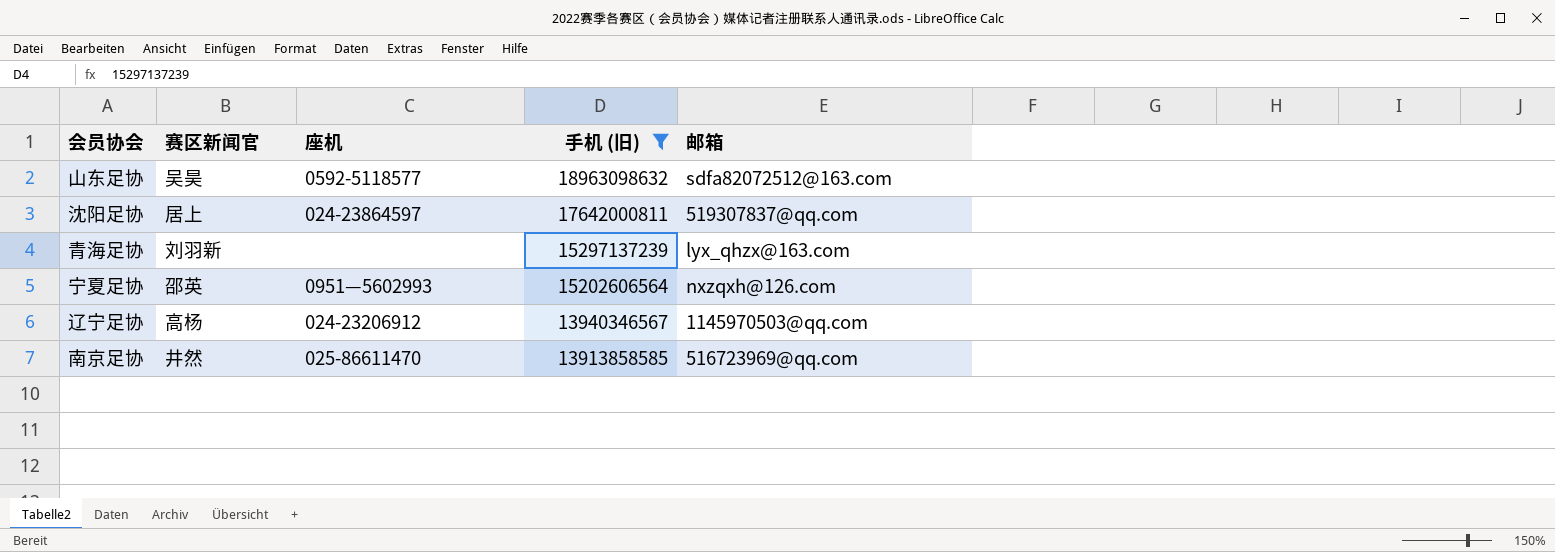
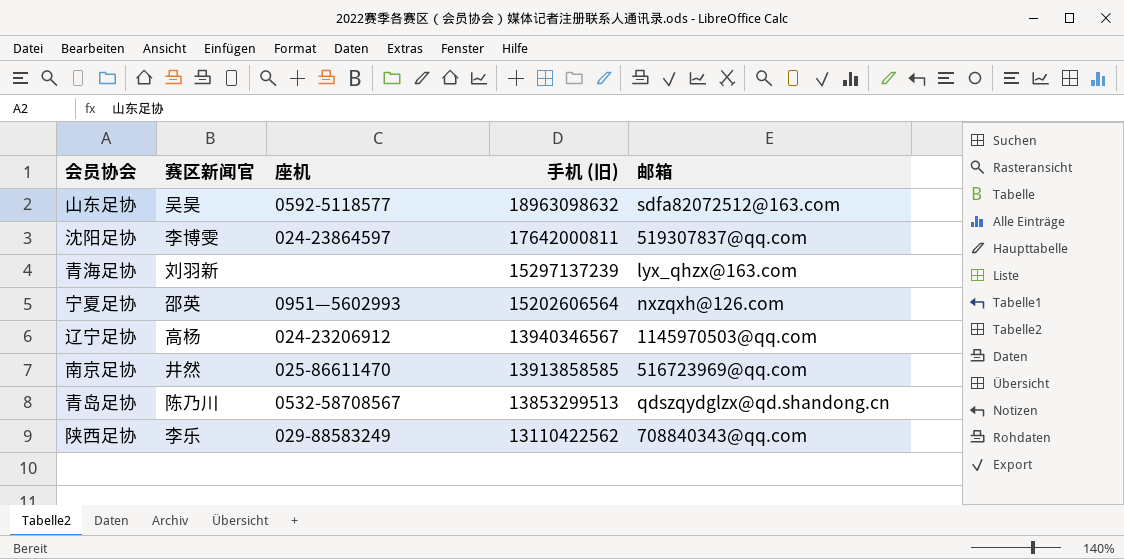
filter: 手机 (旧) >= 13913858585 -> none
沈阳足协 | 赛区新闻官: 居上 -> 李博雯

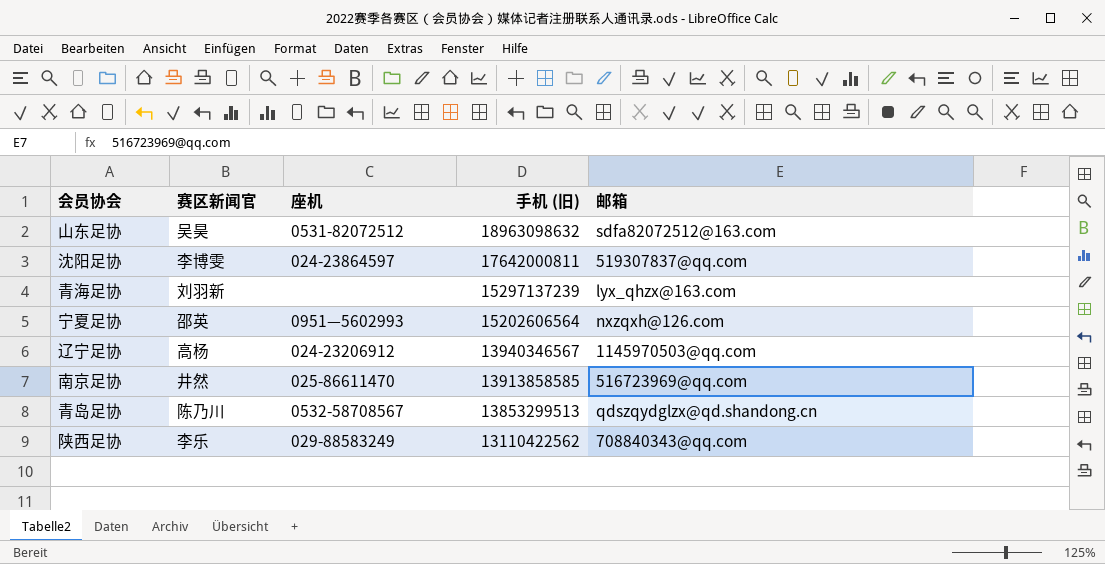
山东足协 | 座机: 0592-5118577 -> 0531-82072512

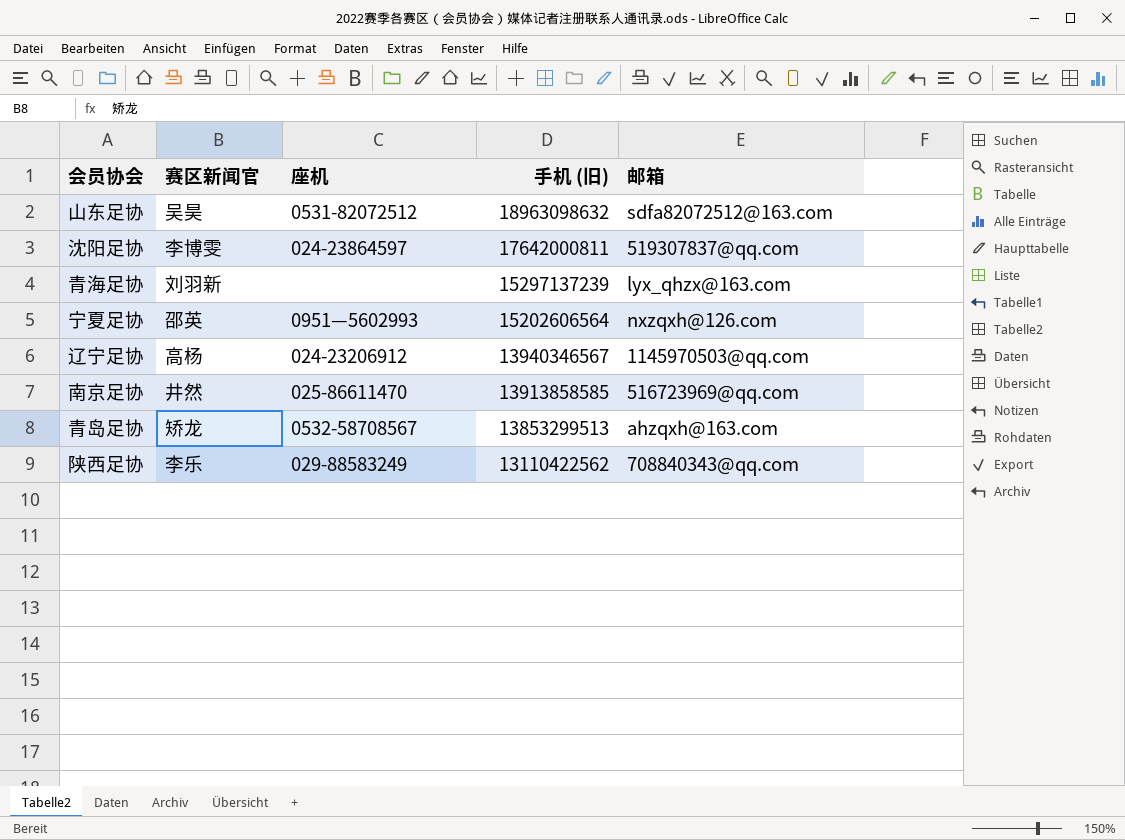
青岛足协 | 赛区新闻官: 陈乃川 -> 矫龙
青岛足协 | 邮箱: qdszqydglzx@qd.shandong.cn -> ahzqxh@163.com

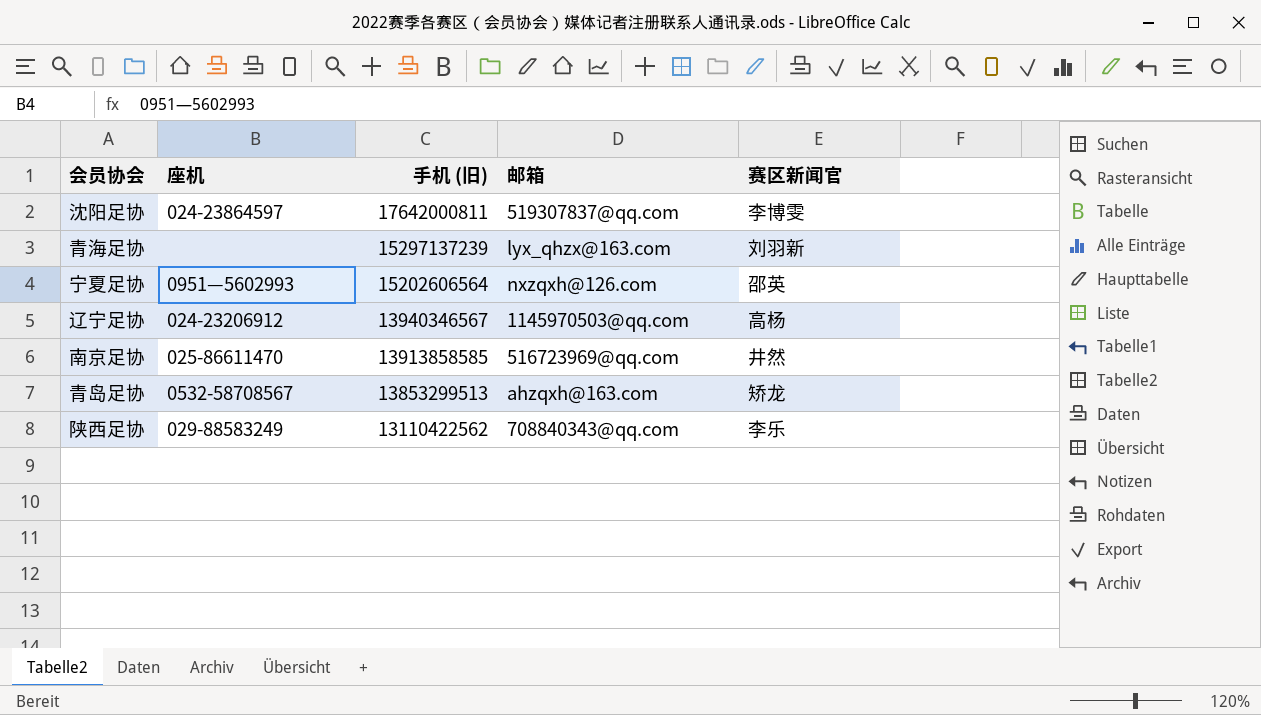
column 赛区新闻官 | position: 2 -> 5
row 山东足协: 吴昊 | 0531-82072512 | 18963098632 | sdfa82072512@163.com -> none

